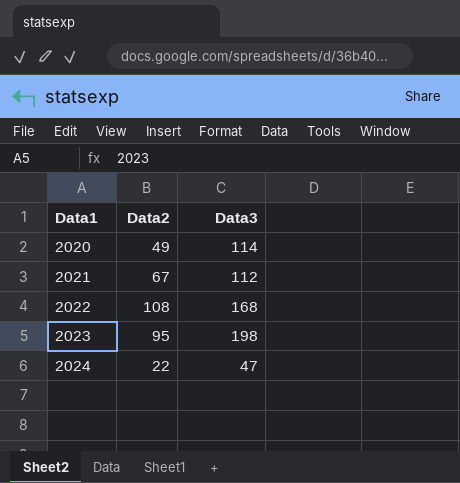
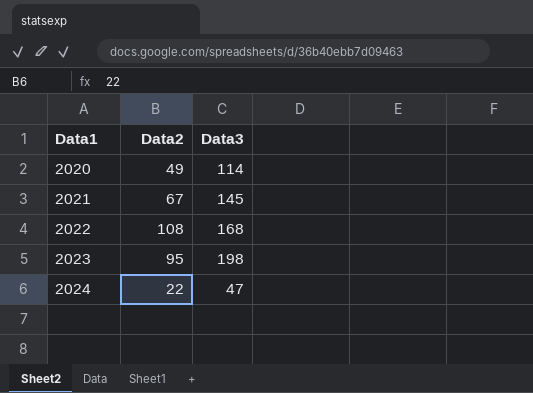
2021 | Data3: 112 -> 145

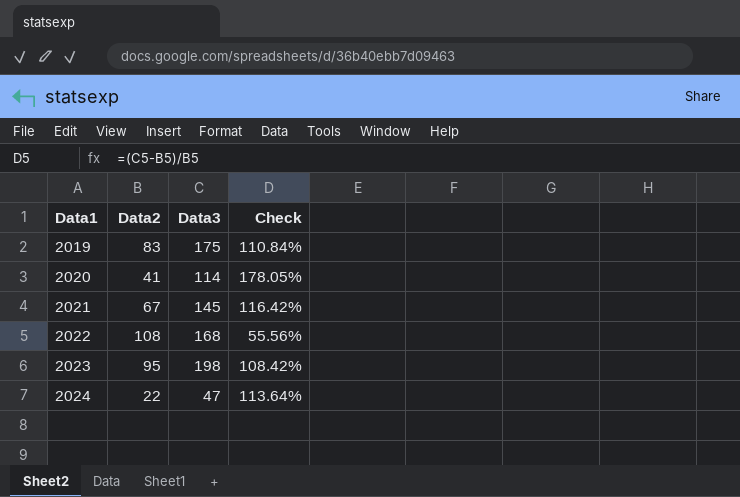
column Check | formula: none -> ([Data3] - [Data2]) / [Data2]
row 2019: none -> 83 | 175 | 110.84%
2020 | Data2: 49 -> 41

